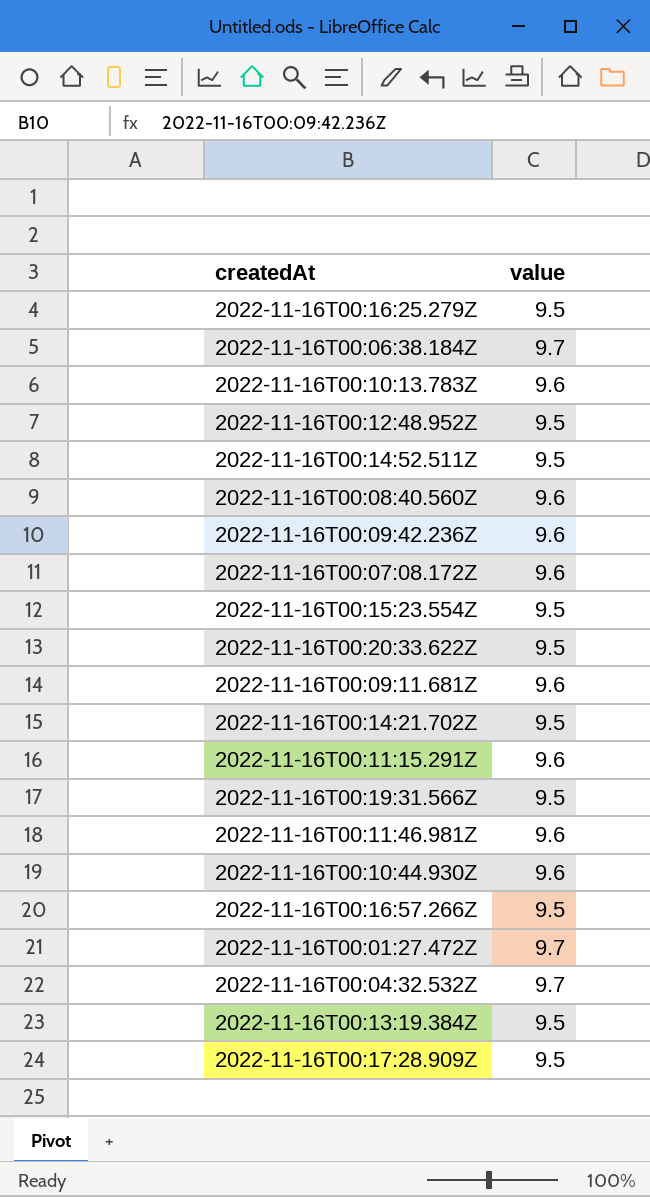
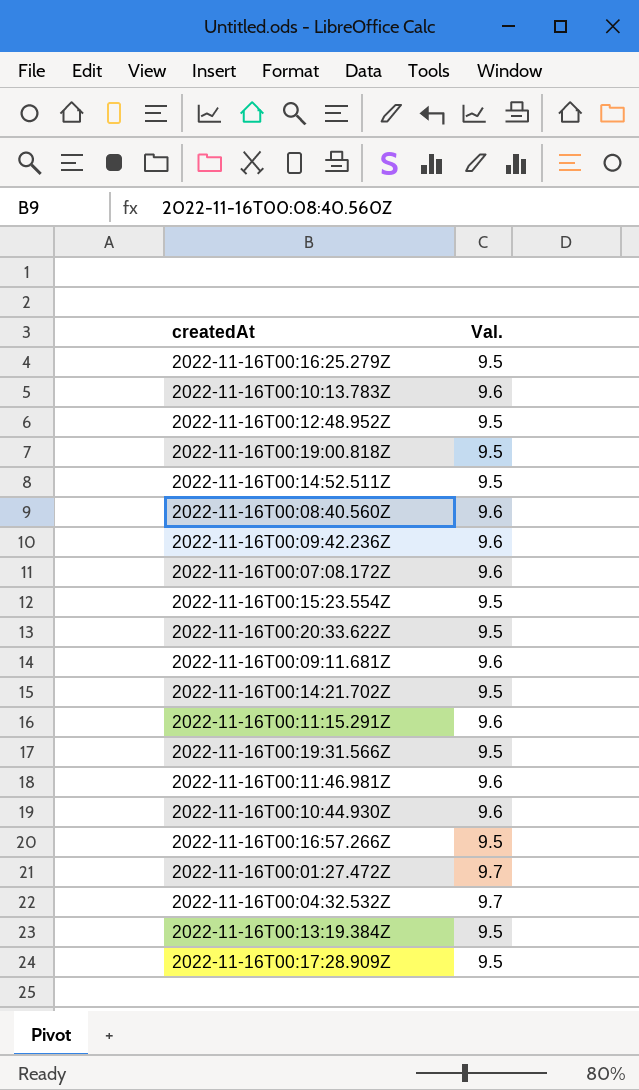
column name: value -> Val.
row 2022-11-16T00:06:38.184Z: 9.7 -> none
row 2022-11-16T00:19:00.818Z: none -> 9.5

